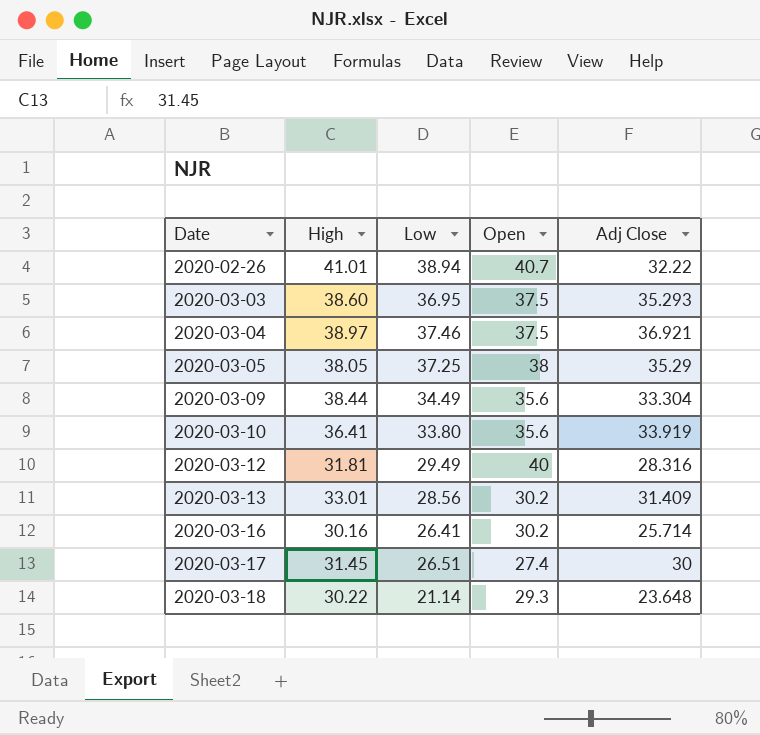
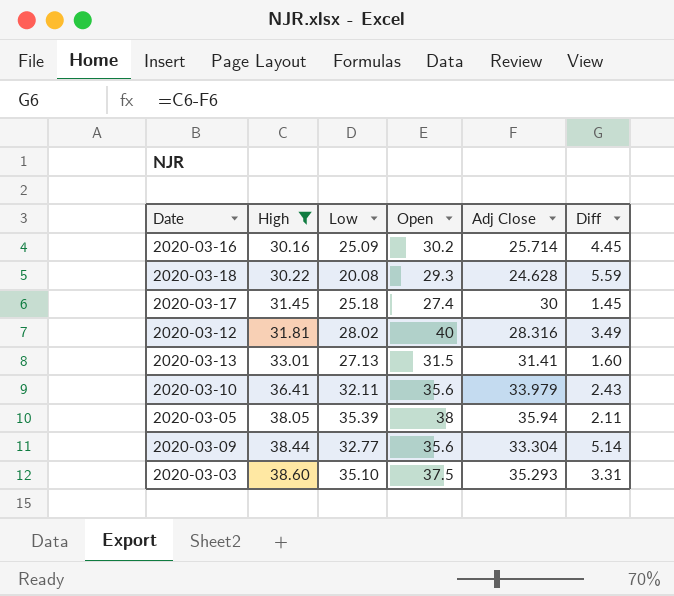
filter: none -> High <= 38.60
row order: Date ascending -> High ascending
column Diff | formula: none -> [High] - [Adj Close]
2020-03-16 | Low: 26.41 -> 25.09
2020-03-18 | Low: 21.14 -> 20.08
2020-03-18 | Adj Close: 23.648 -> 24.628
2020-03-17 | Low: 26.51 -> 25.18
2020-03-12 | Low: 29.49 -> 28.02
2020-03-13 | Low: 28.56 -> 27.13
2020-03-13 | Open: 30.2 -> 31.5
2020-03-13 | Adj Close: 31.409 -> 31.41
2020-03-10 | Low: 33.80 -> 32.11
2020-03-10 | Adj Close: 33.919 -> 33.979
2020-03-05 | Low: 37.25 -> 35.39
2020-03-05 | Adj Close: 35.29 -> 35.94
2020-03-09 | Low: 34.49 -> 32.77
2020-03-03 | Low: 36.95 -> 35.10

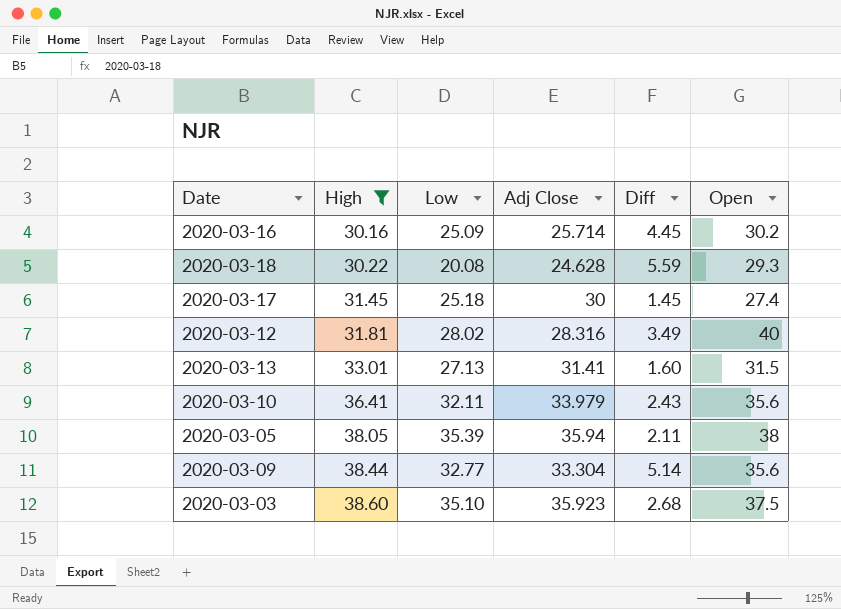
column Open | position: 4 -> 6
2020-03-03 | Adj Close: 35.293 -> 35.923
2020-03-03 | Diff: 3.31 -> 2.68

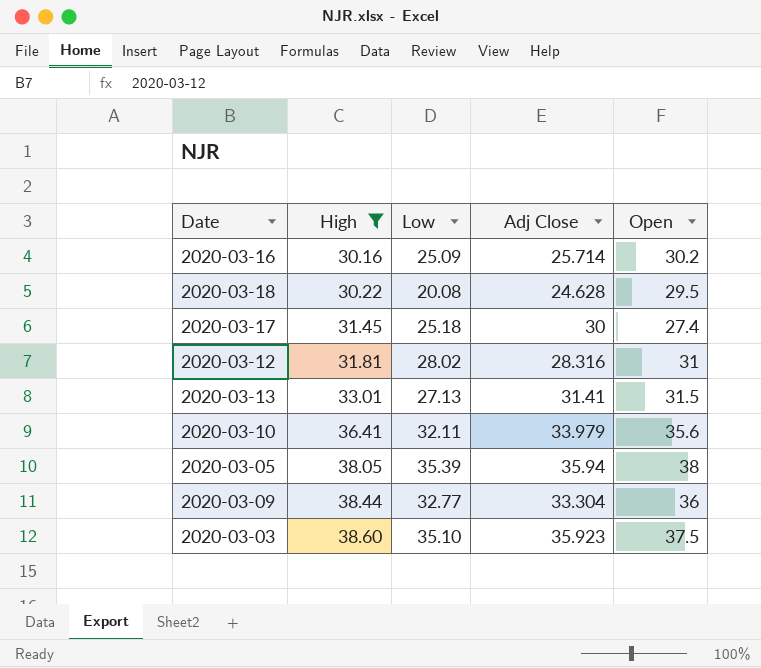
column Diff | formula: [High] - [Adj Close] -> none
2020-03-18 | Open: 29.3 -> 29.5
2020-03-12 | Open: 40 -> 31
2020-03-09 | Open: 35.6 -> 36

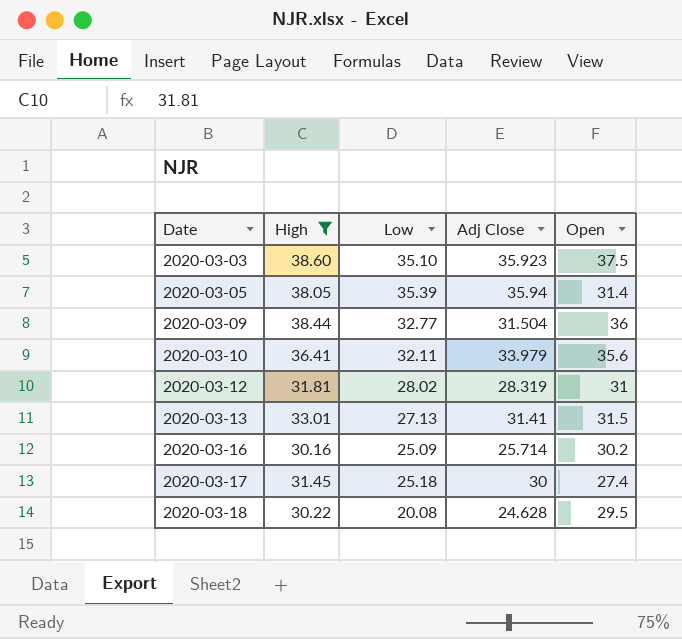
row order: High ascending -> Date ascending
2020-03-05 | Open: 38 -> 31.4
2020-03-09 | Adj Close: 33.304 -> 31.504
2020-03-12 | Adj Close: 28.316 -> 28.319

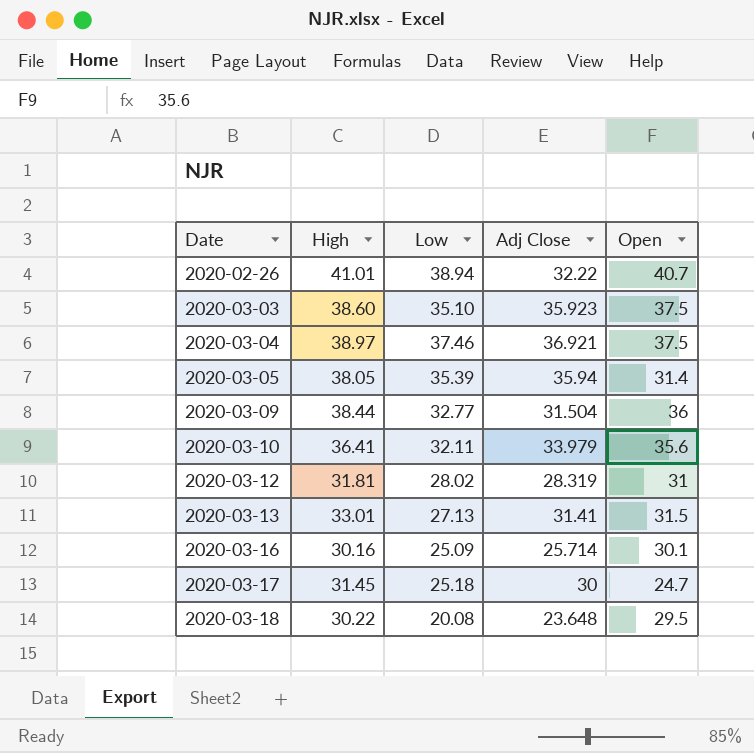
filter: High <= 38.60 -> none
2020-03-16 | Open: 30.2 -> 30.1
2020-03-17 | Open: 27.4 -> 24.7
2020-03-18 | Adj Close: 24.628 -> 23.648

